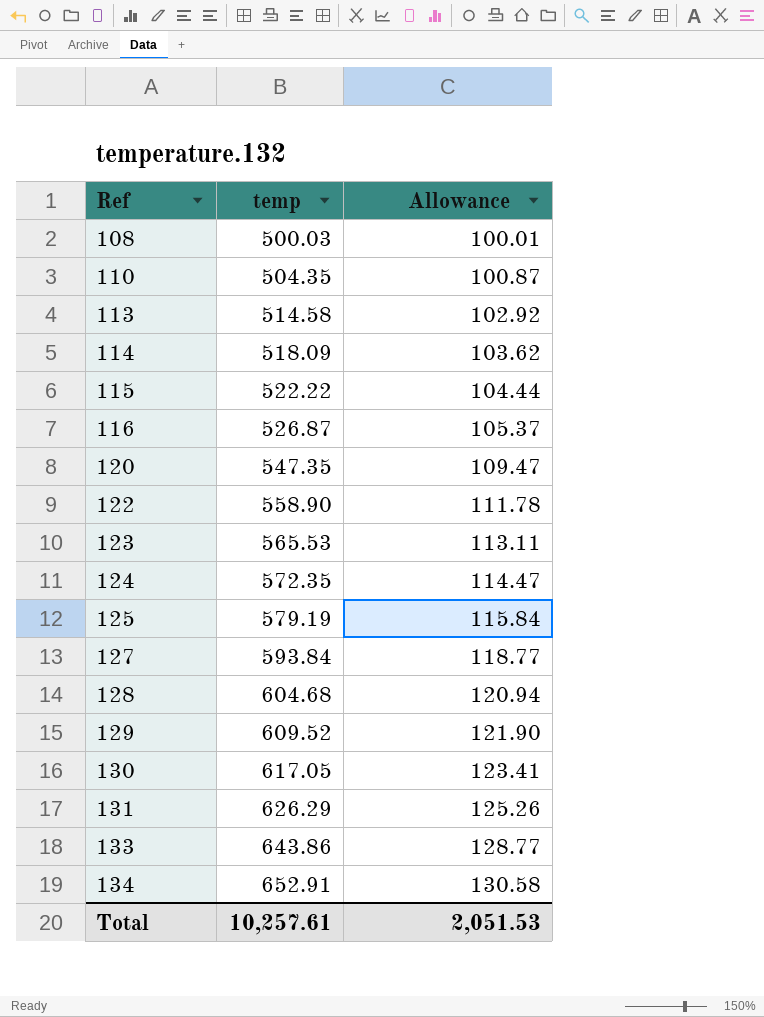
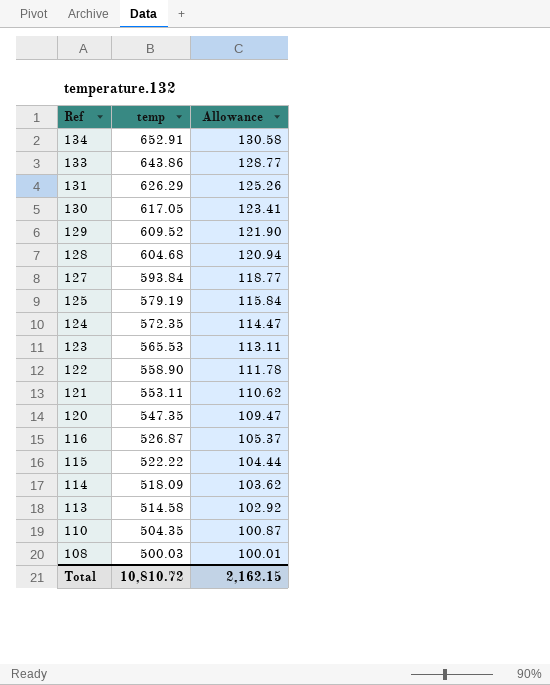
row order: Ref ascending -> Ref descending
row 121: none -> 553.11 | 110.62
Total | temp: 10,257.61 -> 10,810.72
Total | Allowance: 2,051.53 -> 2,162.15

